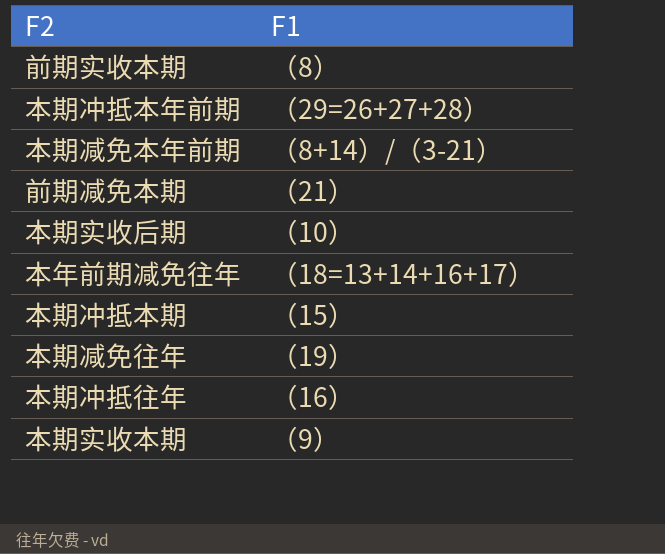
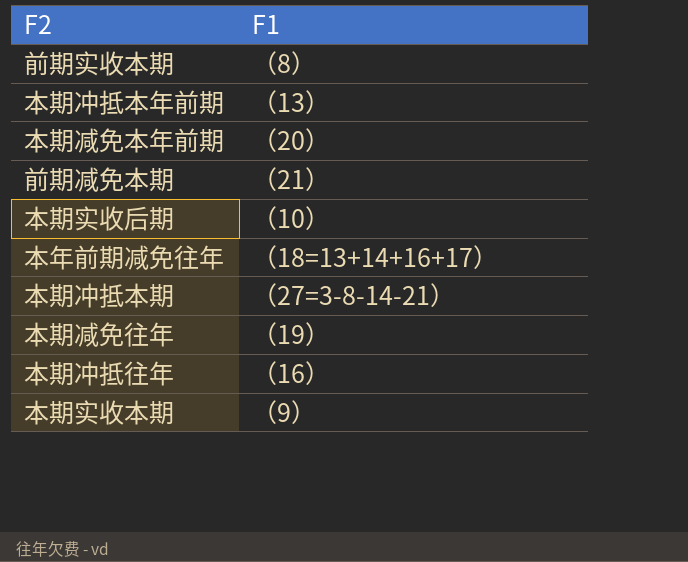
本期冲抵本年前期 | F1: （29=26+27+28） -> （13）
本期减免本年前期 | F1: （8+14）/（3-21） -> （20）
本期冲抵本期 | F1: （15） -> （27=3-8-14-21）

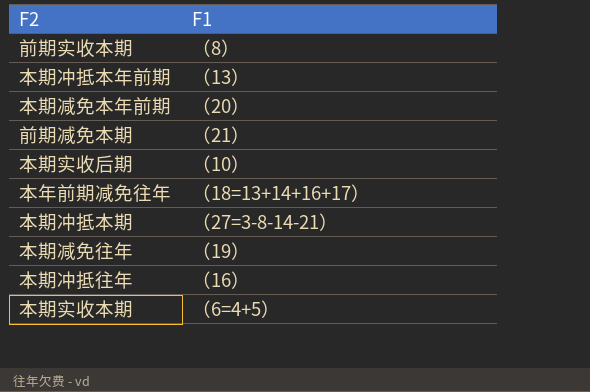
本期实收本期 | F1: （9） -> （6=4+5）

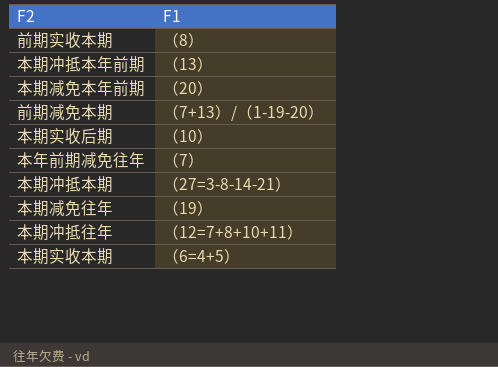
前期减免本期 | F1: （21） -> （7+13）/（1-19-20）
本年前期减免往年 | F1: （18=13+14+16+17） -> （7）
本期冲抵往年 | F1: （16） -> （12=7+8+10+11）

